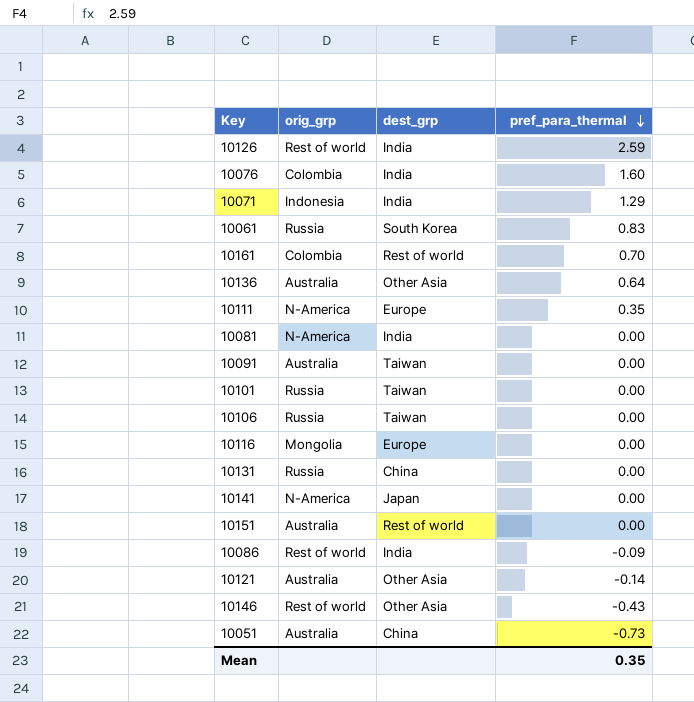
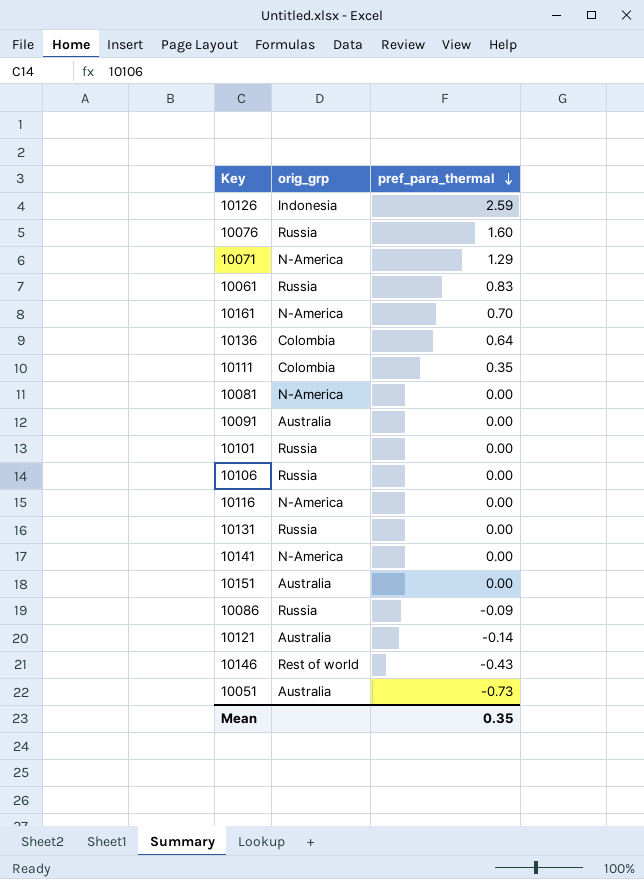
column dest_grp | position: 3 -> none
10126 | orig_grp: Rest of world -> Indonesia
10076 | orig_grp: Colombia -> Russia
10071 | orig_grp: Indonesia -> N-America
10161 | orig_grp: Colombia -> N-America
10136 | orig_grp: Australia -> Colombia
10111 | orig_grp: N-America -> Colombia
10116 | orig_grp: Mongolia -> N-America
10086 | orig_grp: Rest of world -> Russia

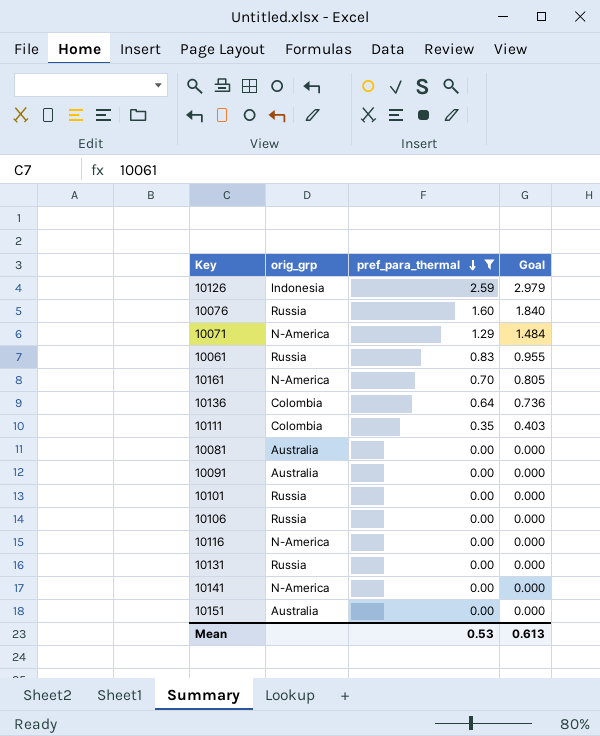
filter: none -> pref_para_thermal >= 0.00
column Goal | formula: none -> [pref_para_thermal] * 1.15
10081 | orig_grp: N-America -> Australia
Mean | pref_para_thermal: 0.35 -> 0.53

